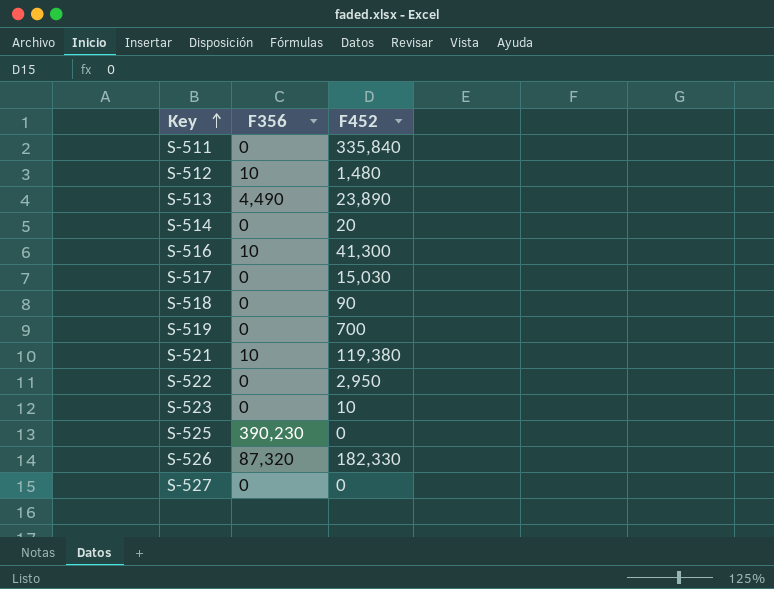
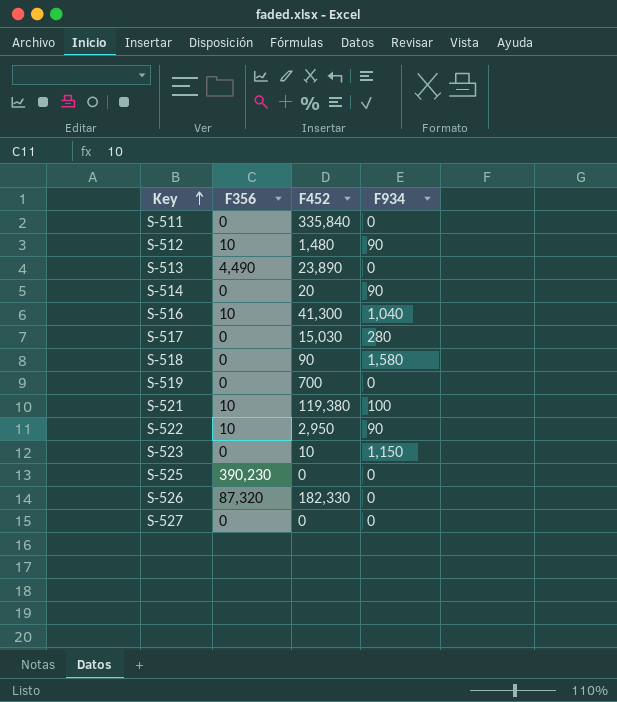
column F934 | position: none -> 4
S-522 | F356: 0 -> 10

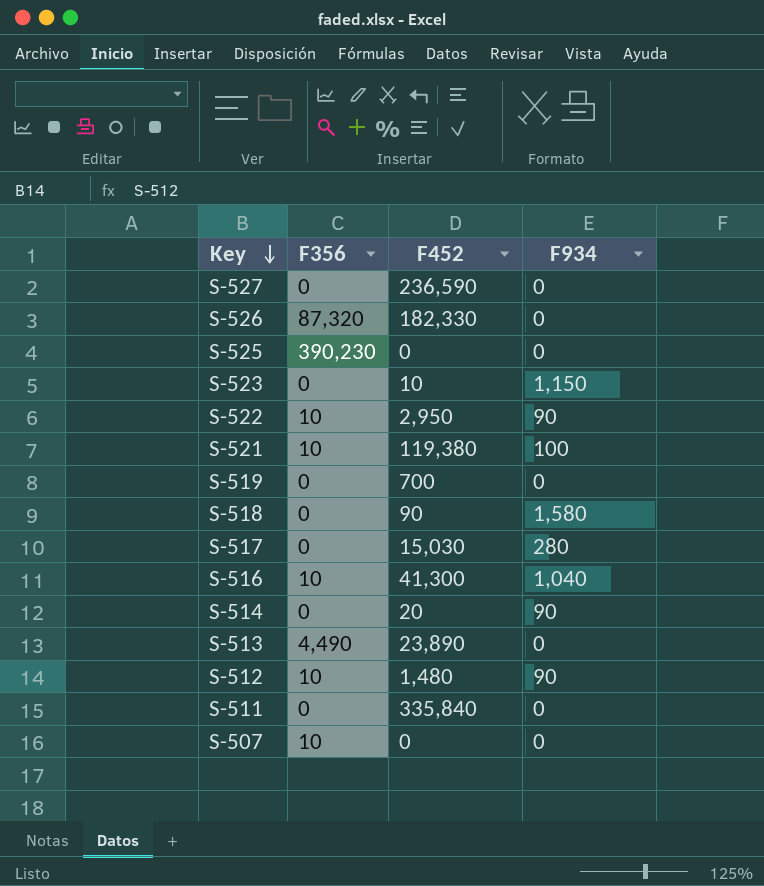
row order: Key ascending -> Key descending
S-527 | F452: 0 -> 236,590
row S-507: none -> 10 | 0 | 0

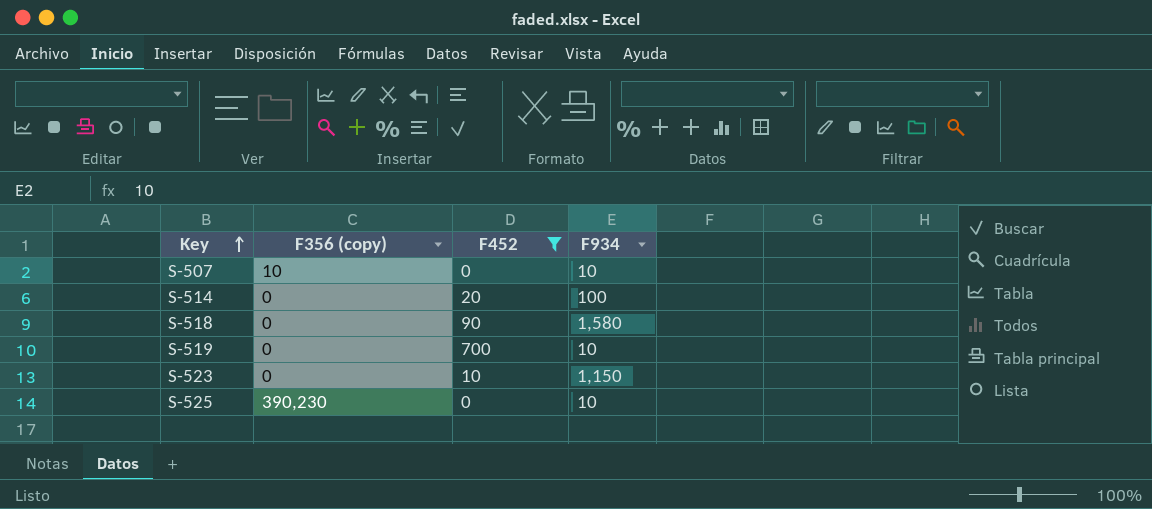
filter: none -> F452 <= 700
row order: Key descending -> Key ascending
column name: F356 -> F356 (copy)
S-507 | F934: 0 -> 10
S-514 | F934: 90 -> 100
S-519 | F934: 0 -> 10
S-525 | F934: 0 -> 10

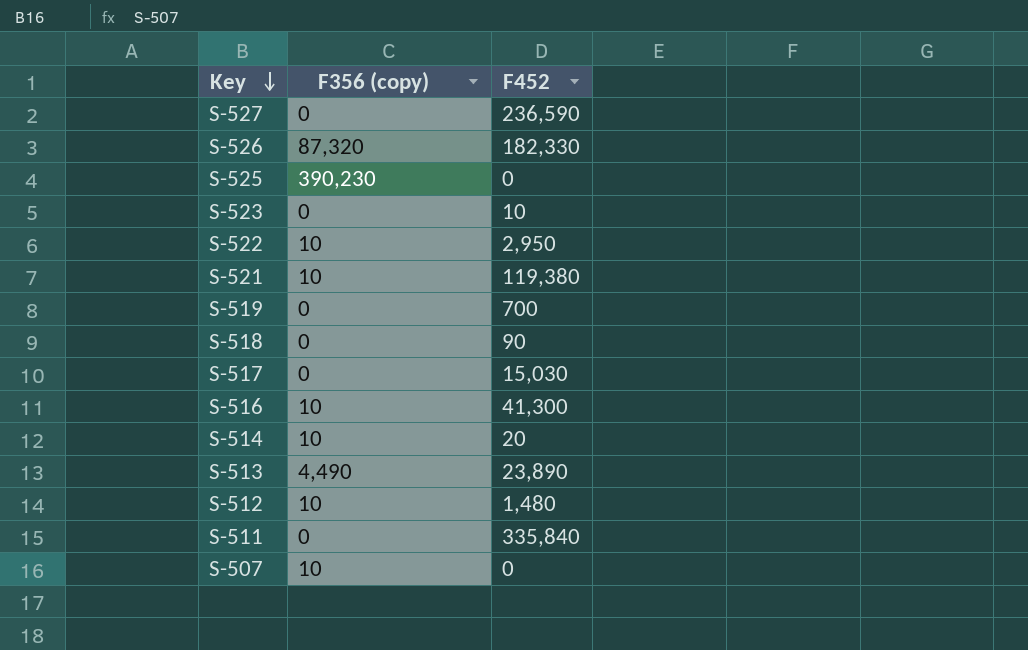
filter: F452 <= 700 -> none
row order: Key ascending -> Key descending
column F934 | position: 4 -> none
S-514 | F356 (copy): 0 -> 10

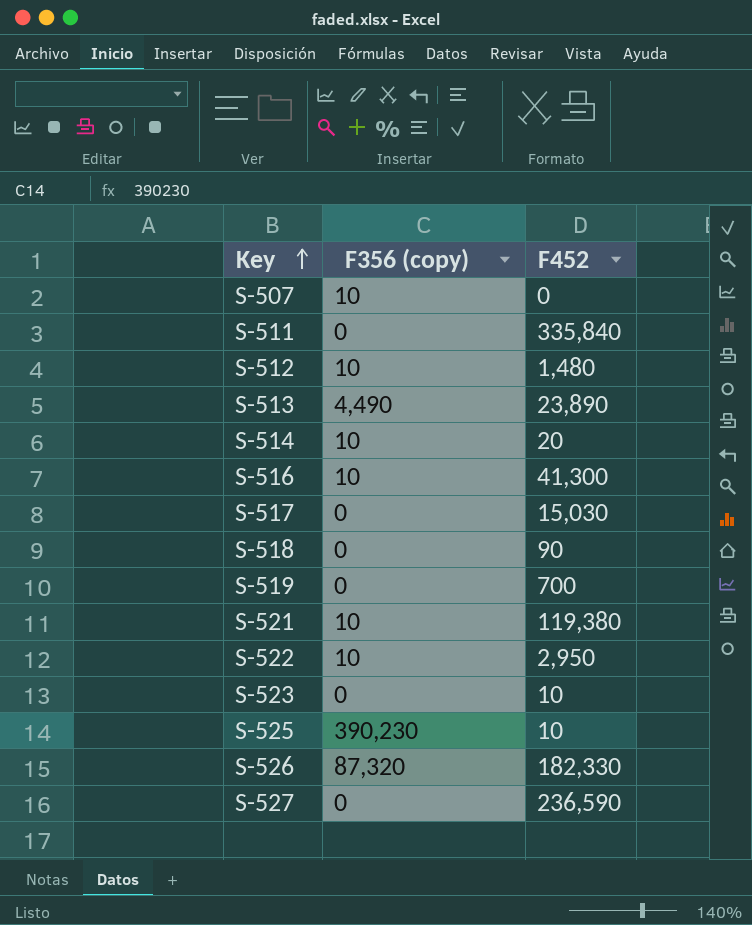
row order: Key descending -> Key ascending
S-525 | F452: 0 -> 10

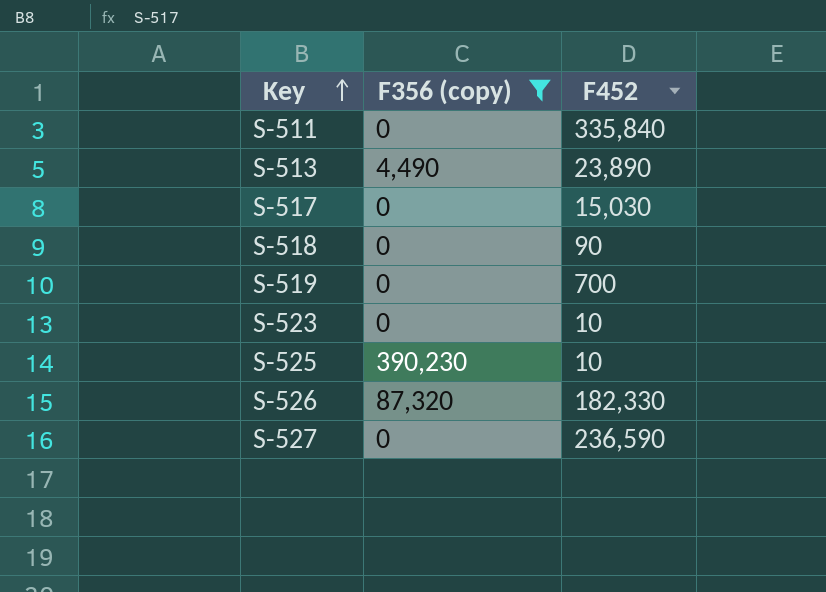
filter: none -> F356 (copy) != 10

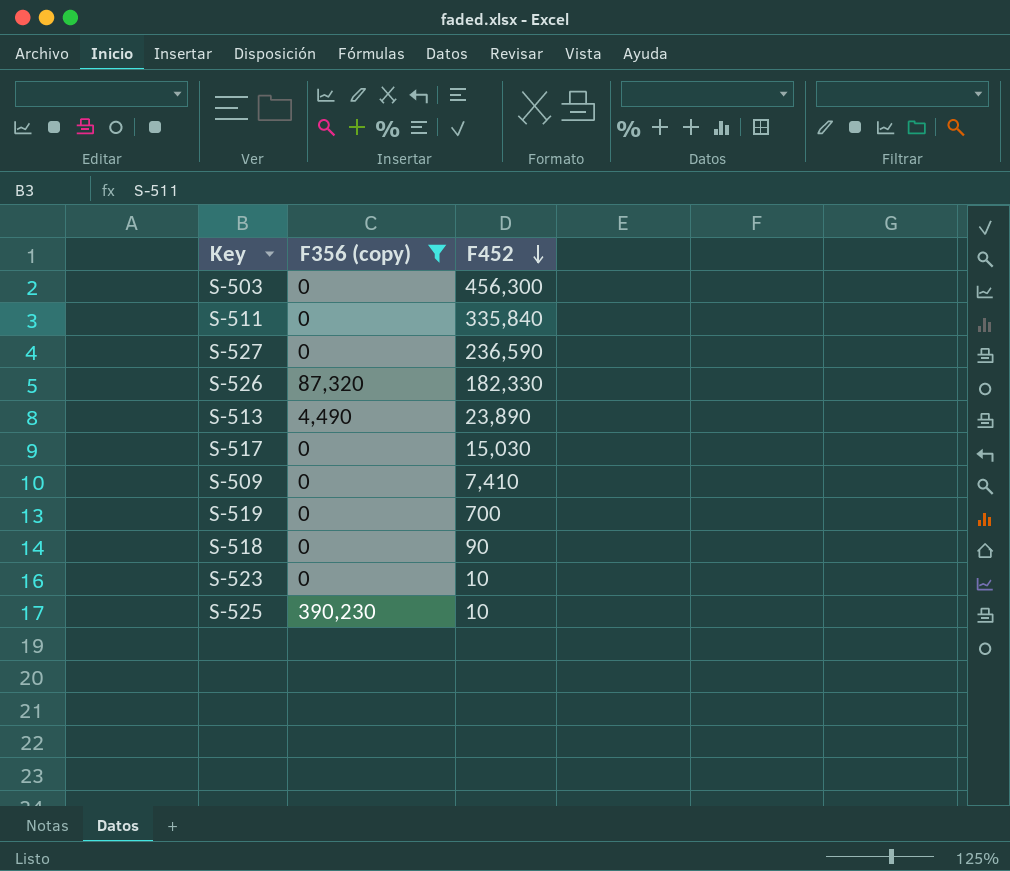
row order: Key ascending -> F452 descending
row S-503: none -> 0 | 456,300
row S-509: none -> 0 | 7,410

